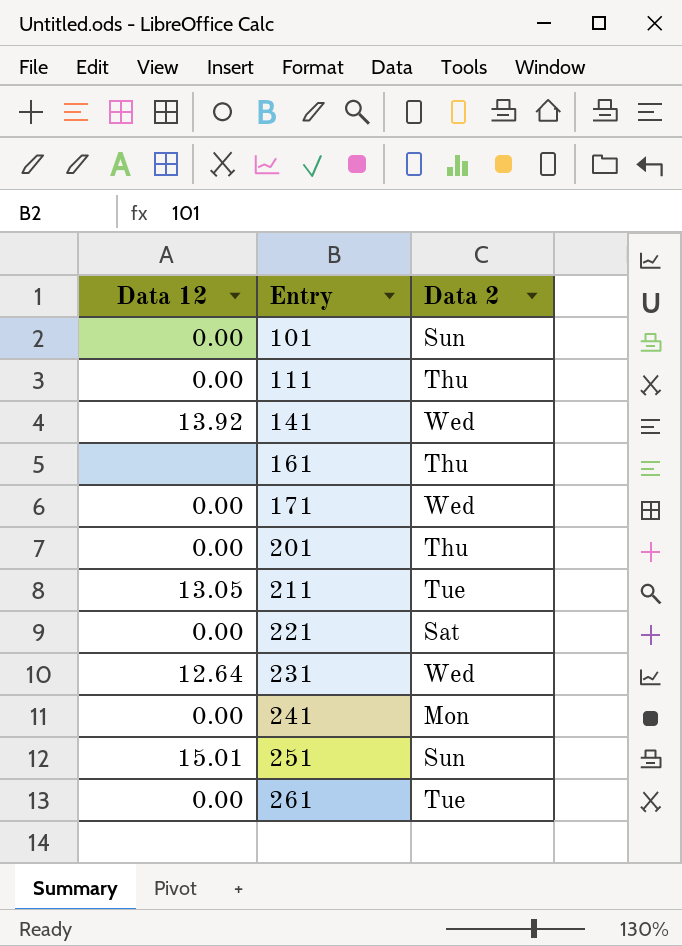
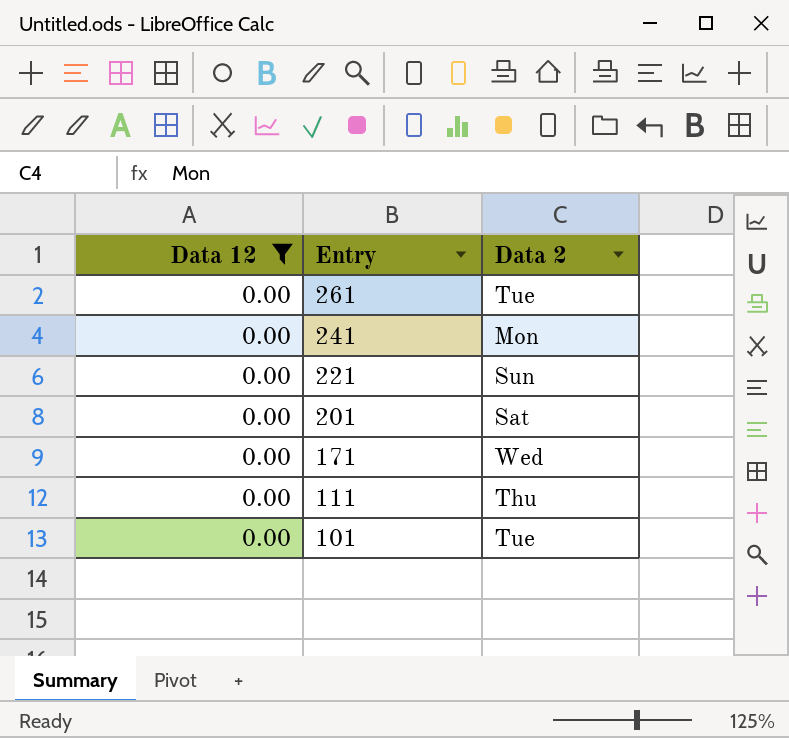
filter: none -> Data 12 = 0.00
row order: Entry ascending -> Entry descending
221 | Data 2: Sat -> Sun
201 | Data 2: Thu -> Sat
101 | Data 2: Sun -> Tue

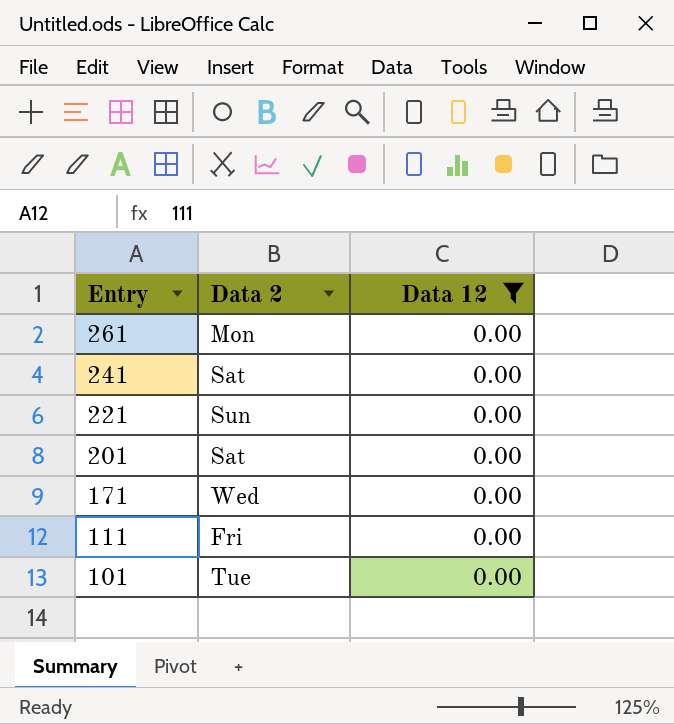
column Data 12 | position: 1 -> 3
261 | Data 2: Tue -> Mon
241 | Data 2: Mon -> Sat
111 | Data 2: Thu -> Fri

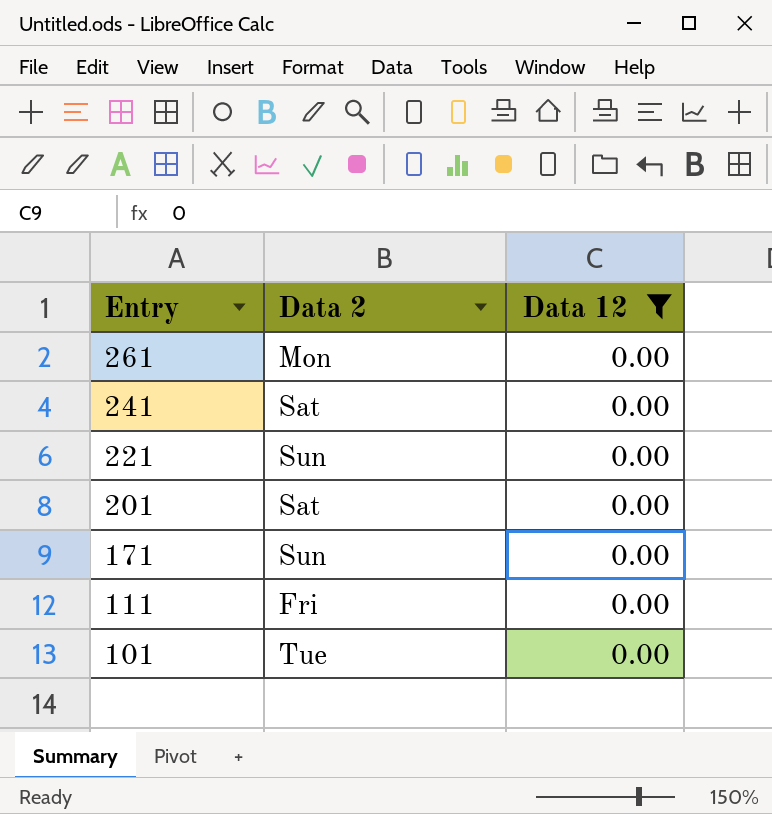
171 | Data 2: Wed -> Sun

